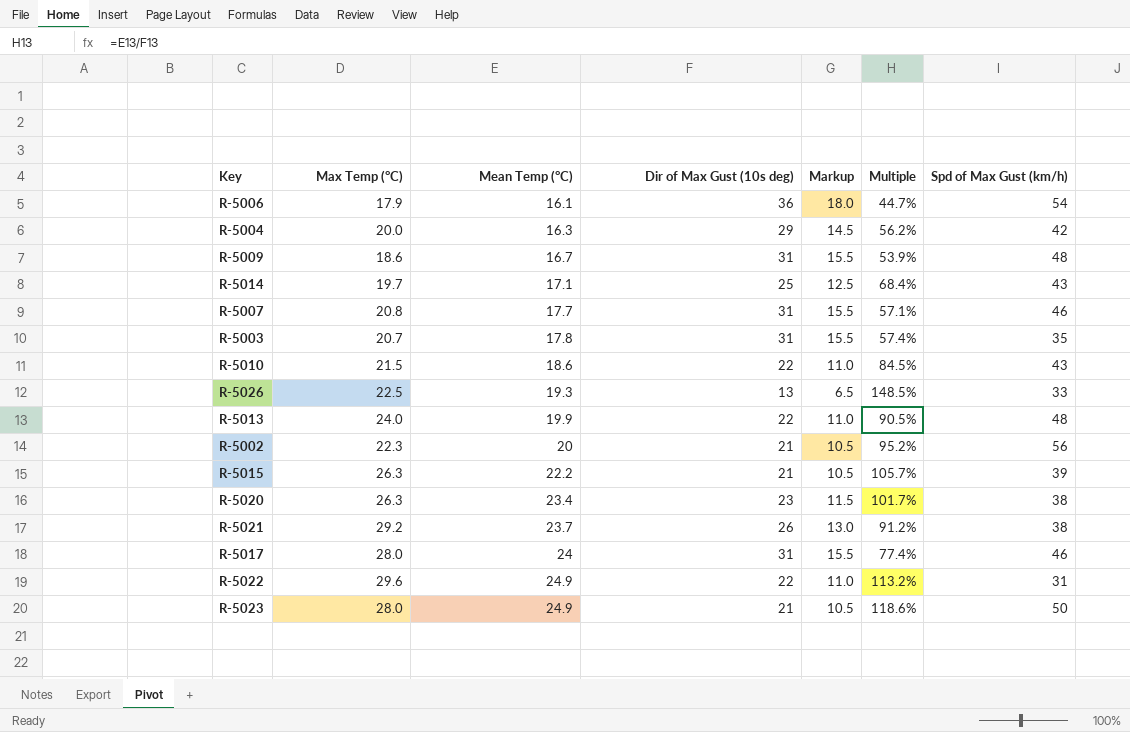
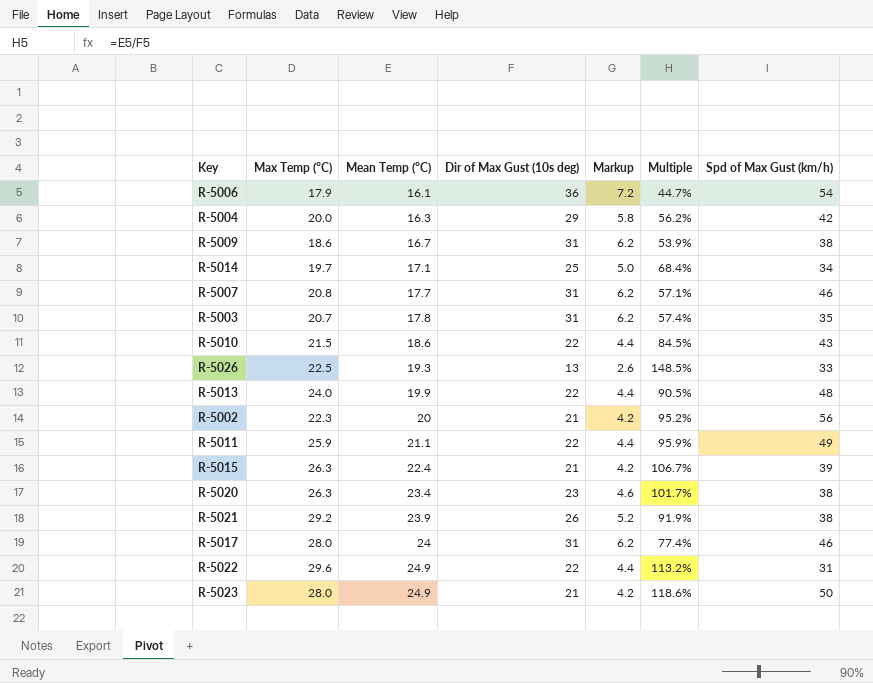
column Markup | formula: [Dir of Max Gust (10s deg)] * 0.5 -> [Dir of Max Gust (10s deg)] * 0.2
R-5009 | Spd of Max Gust (km/h): 48 -> 38
R-5014 | Spd of Max Gust (km/h): 43 -> 34
row R-5011: none -> 25.9 | 21.1 | 22 | 4.4 | 95.9% | 49
R-5015 | Mean Temp (°C): 22.2 -> 22.4
R-5015 | Multiple: 105.7% -> 106.7%
R-5021 | Mean Temp (°C): 23.7 -> 23.9
R-5021 | Multiple: 91.2% -> 91.9%

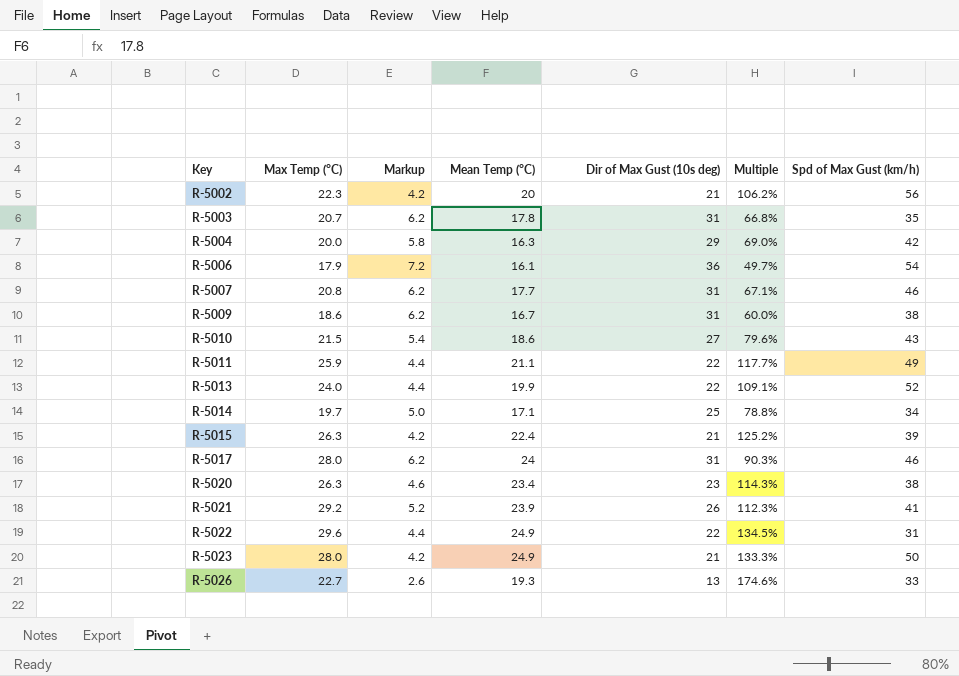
row order: Mean Temp (°C) ascending -> Key ascending
column Markup | position: 5 -> 3
column Multiple | formula: [Mean Temp (°C)] / [Dir of Max Gust (10s deg)] -> [Max Temp (°C)] / [Dir of Max Gust (10s deg)]
R-5010 | Markup: 4.4 -> 5.4
R-5010 | Dir of Max Gust (10s deg): 22 -> 27
R-5013 | Spd of Max Gust (km/h): 48 -> 52
R-5021 | Spd of Max Gust (km/h): 38 -> 41
R-5026 | Max Temp (°C): 22.5 -> 22.7

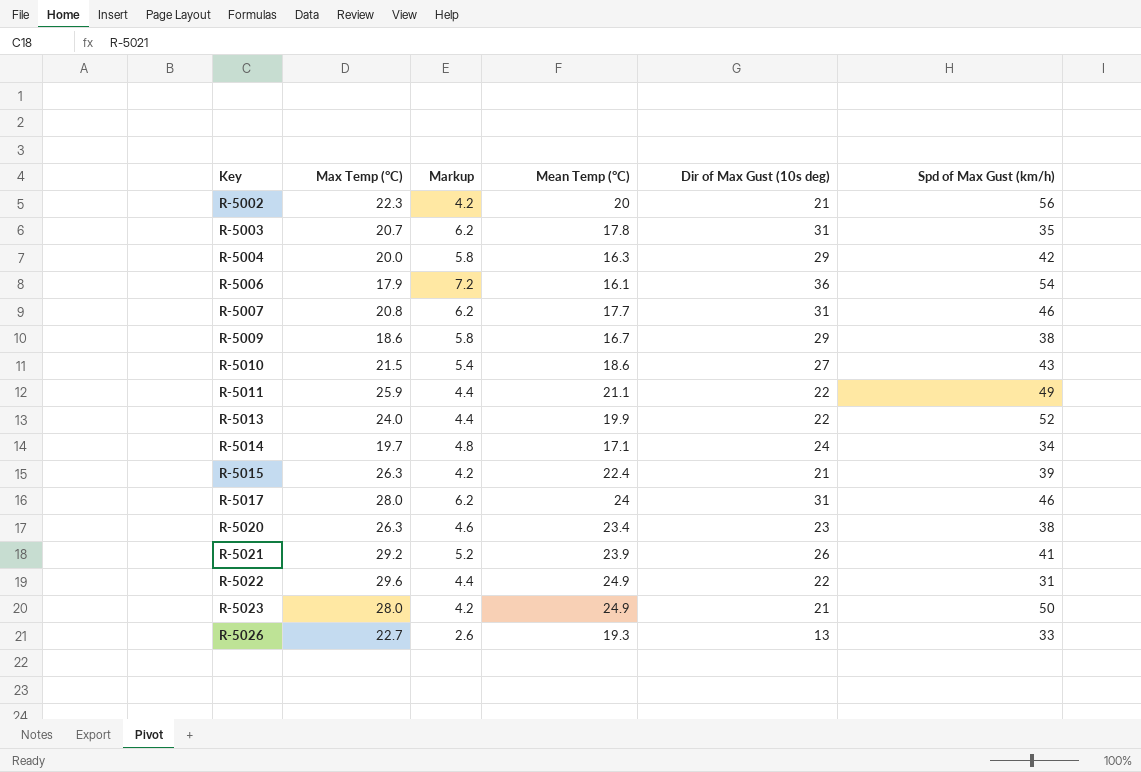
column Multiple | formula: [Max Temp (°C)] / [Dir of Max Gust (10s deg)] -> none
R-5009 | Markup: 6.2 -> 5.8
R-5009 | Dir of Max Gust (10s deg): 31 -> 29
R-5014 | Markup: 5.0 -> 4.8
R-5014 | Dir of Max Gust (10s deg): 25 -> 24

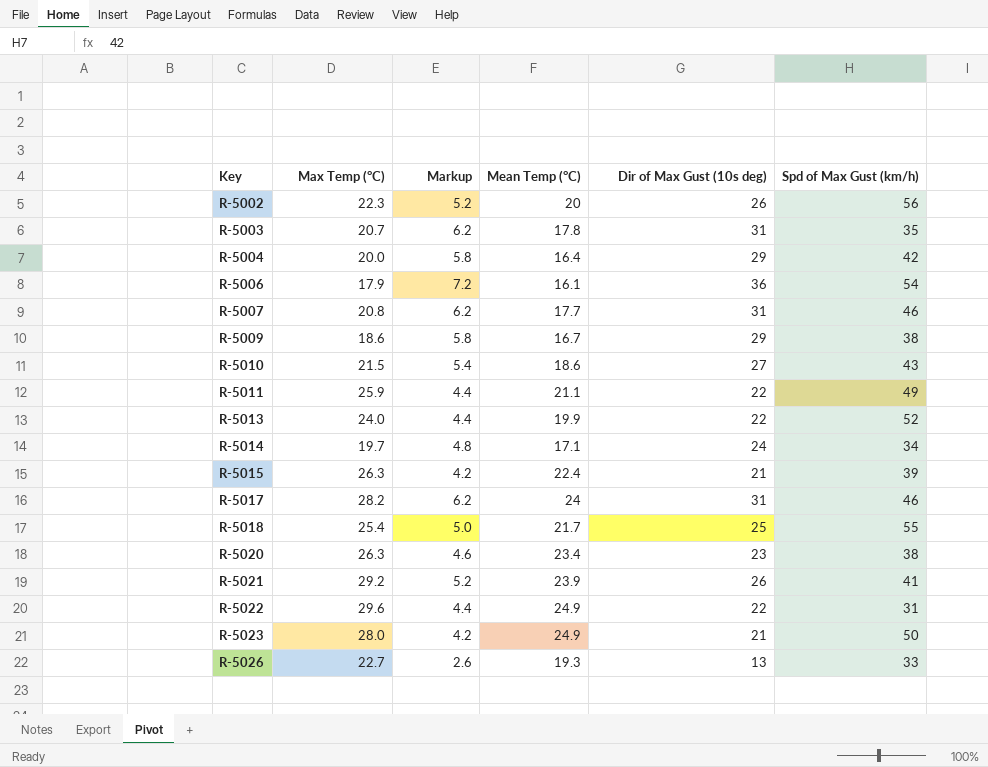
R-5002 | Markup: 4.2 -> 5.2
R-5002 | Dir of Max Gust (10s deg): 21 -> 26
R-5004 | Mean Temp (°C): 16.3 -> 16.4
R-5017 | Max Temp (°C): 28.0 -> 28.2
row R-5018: none -> 25.4 | 5.0 | 21.7 | 25 | 55

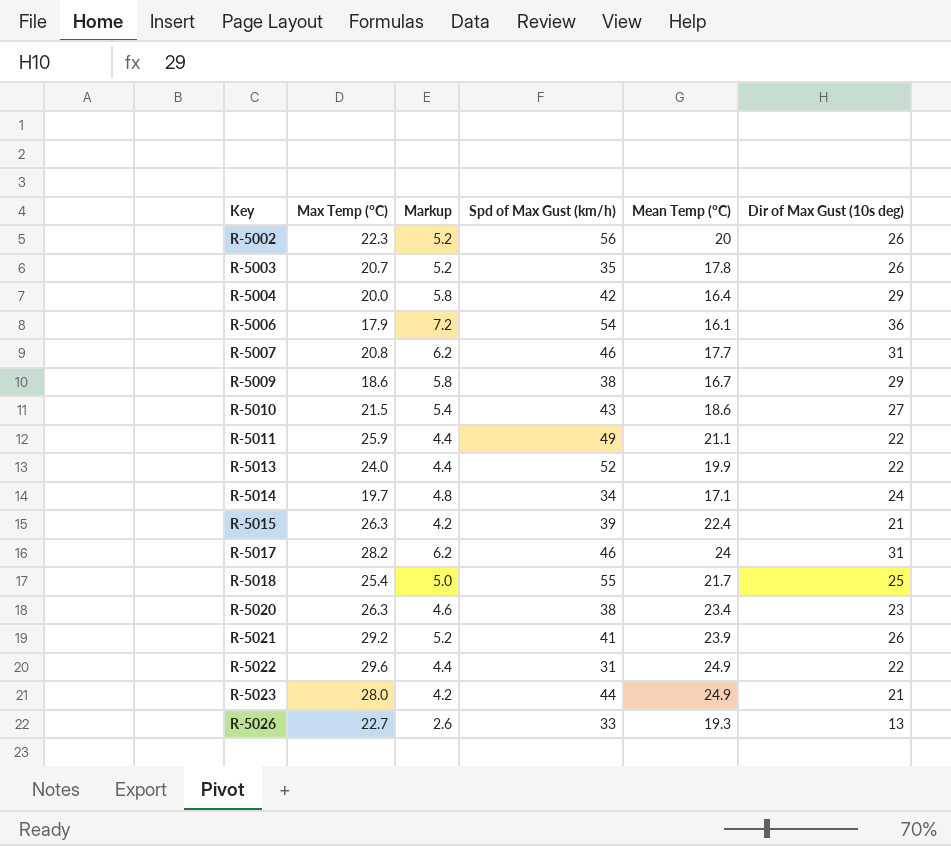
column Spd of Max Gust (km/h) | position: 6 -> 4
R-5003 | Markup: 6.2 -> 5.2
R-5003 | Dir of Max Gust (10s deg): 31 -> 26
R-5023 | Spd of Max Gust (km/h): 50 -> 44

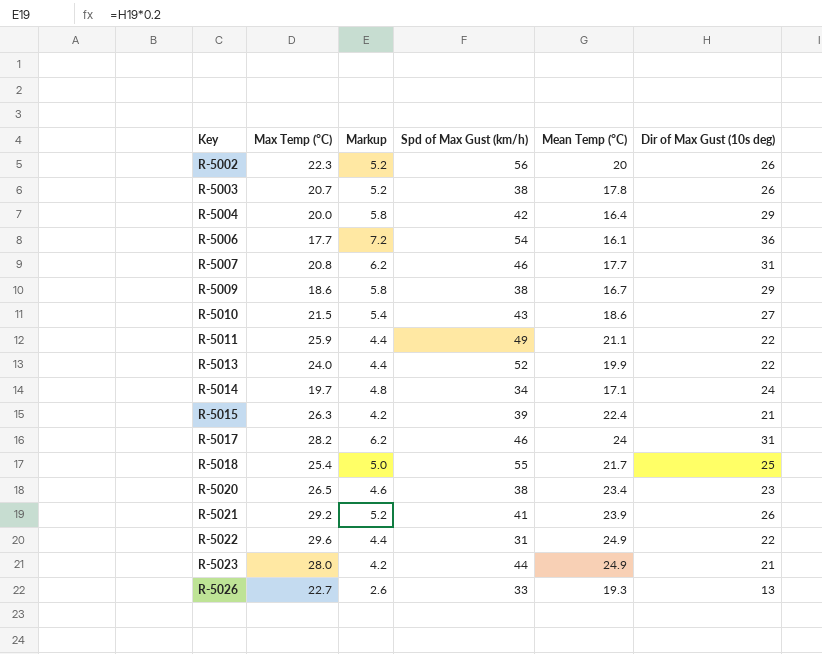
R-5003 | Spd of Max Gust (km/h): 35 -> 38
R-5006 | Max Temp (°C): 17.9 -> 17.7
R-5020 | Max Temp (°C): 26.3 -> 26.5

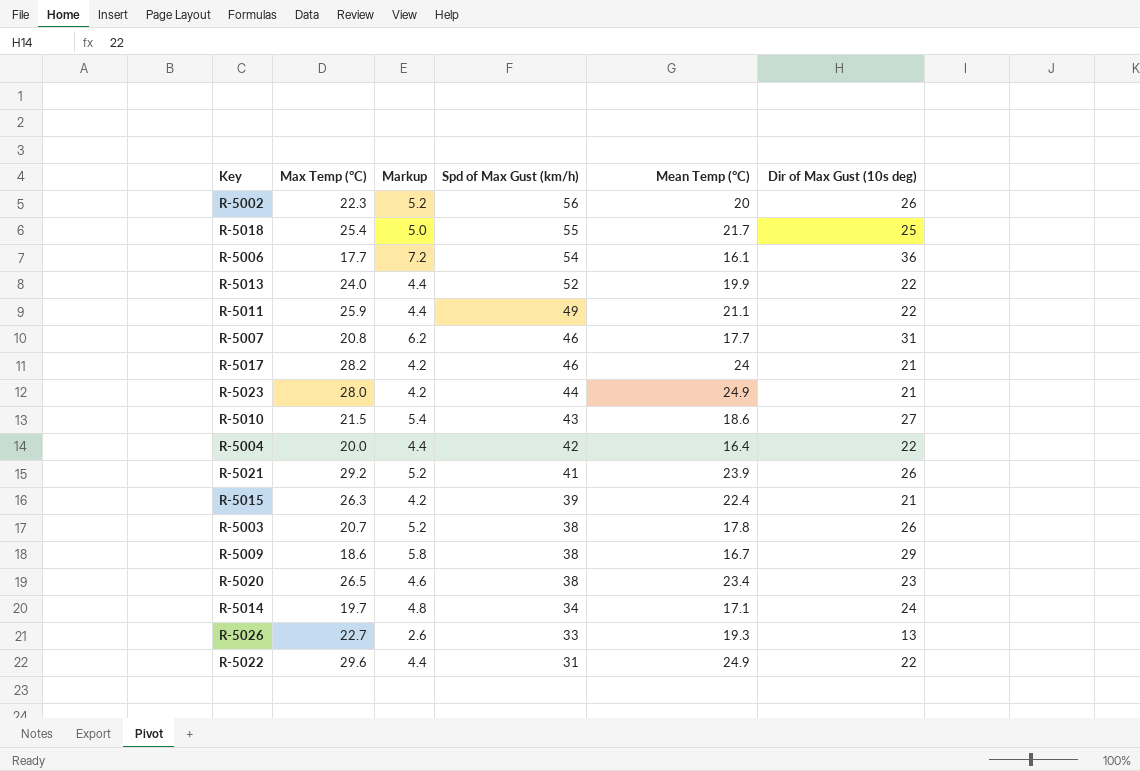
row order: Key ascending -> Spd of Max Gust (km/h) descending
R-5017 | Markup: 6.2 -> 4.2
R-5017 | Dir of Max Gust (10s deg): 31 -> 21
R-5004 | Markup: 5.8 -> 4.4
R-5004 | Dir of Max Gust (10s deg): 29 -> 22

